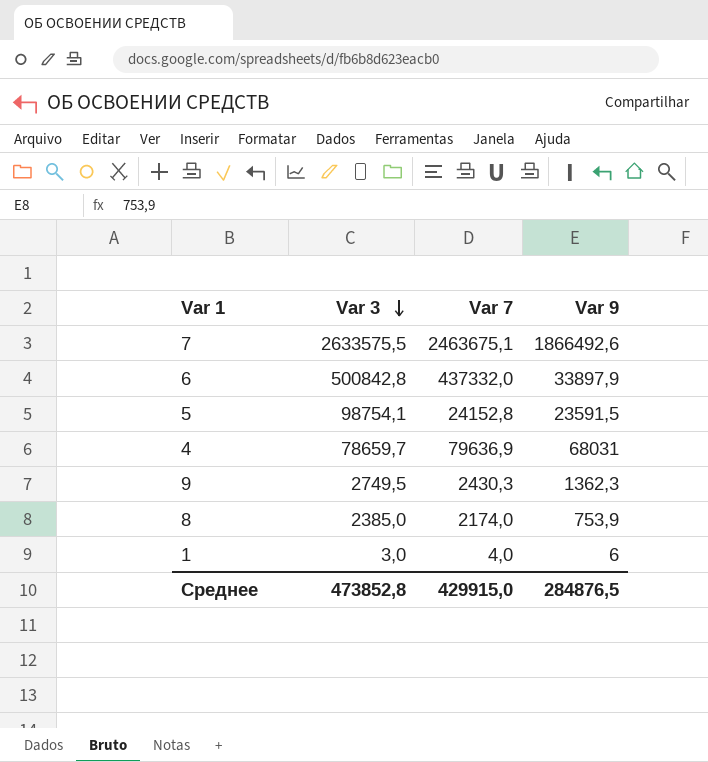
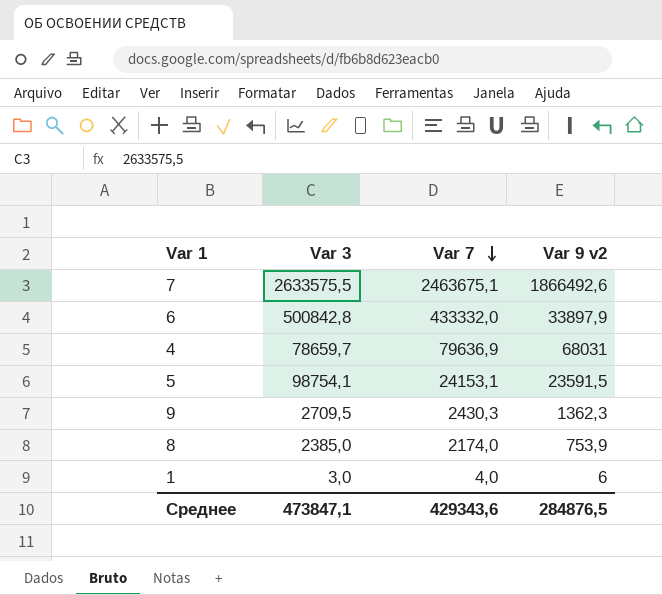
row order: Var 3 descending -> Var 7 descending
column name: Var 9 -> Var 9 v2
6 | Var 7: 437332,0 -> 433332,0
5 | Var 7: 24152,8 -> 24153,1
9 | Var 3: 2749,5 -> 2709,5
Среднее | Var 3: 473852,8 -> 473847,1
Среднее | Var 7: 429915,0 -> 429343,6

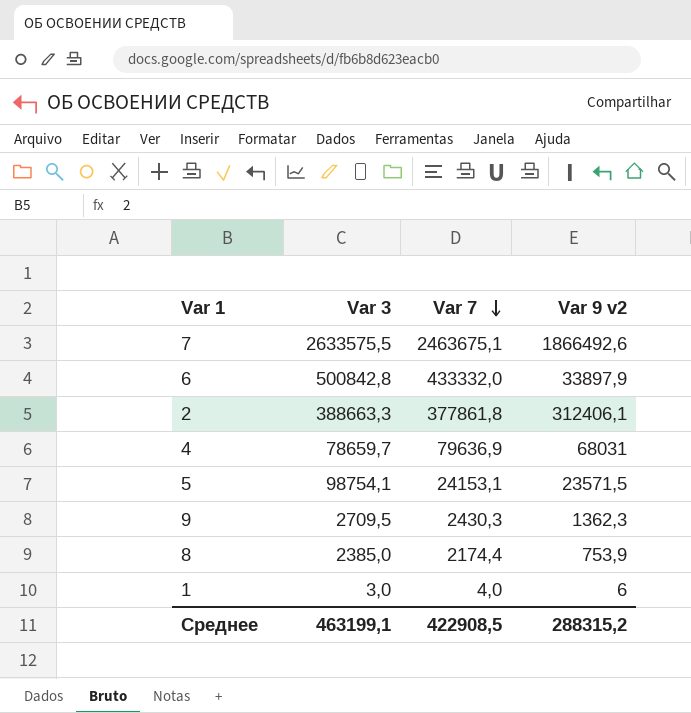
row 2: none -> 388663,3 | 377861,8 | 312406,1
5 | Var 9 v2: 23591,5 -> 23571,5
8 | Var 7: 2174,0 -> 2174,4
Среднее | Var 3: 473847,1 -> 463199,1
Среднее | Var 7: 429343,6 -> 422908,5
Среднее | Var 9 v2: 284876,5 -> 288315,2

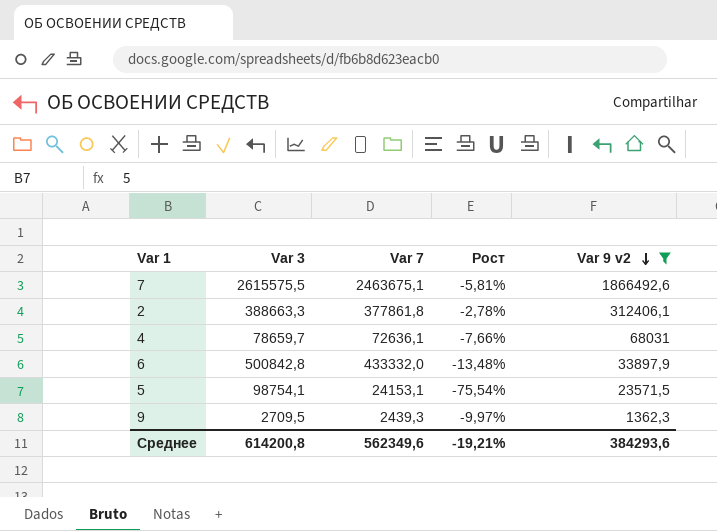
filter: none -> Var 9 v2 >= 1362,3
row order: Var 7 descending -> Var 9 v2 descending
column Рост | formula: none -> ([Var 7] - [Var 3]) / [Var 3]
7 | Var 3: 2633575,5 -> 2615575,5
4 | Var 7: 79636,9 -> 72636,1
9 | Var 7: 2430,3 -> 2439,3
Среднее | Var 3: 463199,1 -> 614200,8
Среднее | Var 7: 422908,5 -> 562349,6
Среднее | Var 9 v2: 288315,2 -> 384293,6

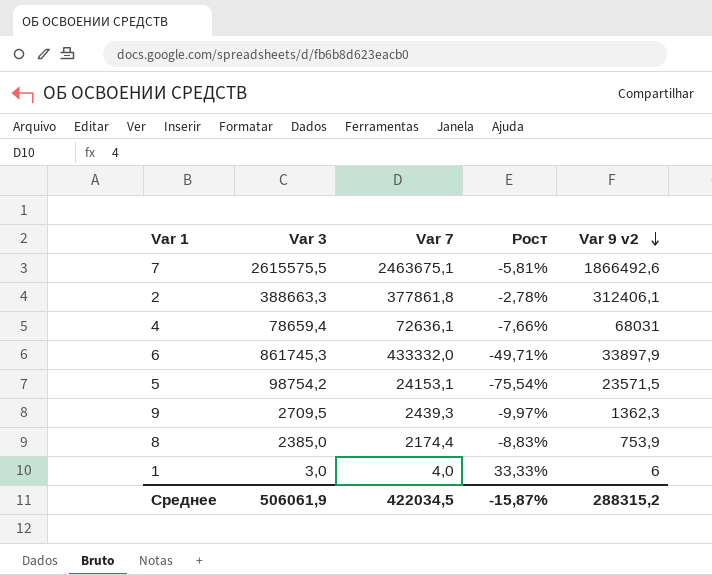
filter: Var 9 v2 >= 1362,3 -> none
4 | Var 3: 78659,7 -> 78659,4
6 | Var 3: 500842,8 -> 861745,3
6 | Рост: -13,48% -> -49,71%
5 | Var 3: 98754,1 -> 98754,2
Среднее | Var 3: 614200,8 -> 506061,9
Среднее | Var 7: 562349,6 -> 422034,5
Среднее | Рост: -19,21% -> -15,87%
Среднее | Var 9 v2: 384293,6 -> 288315,2

